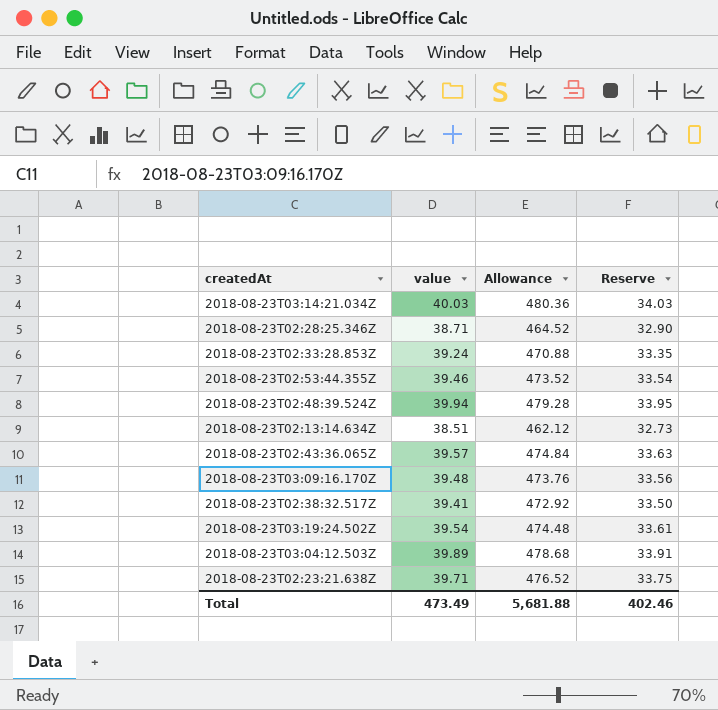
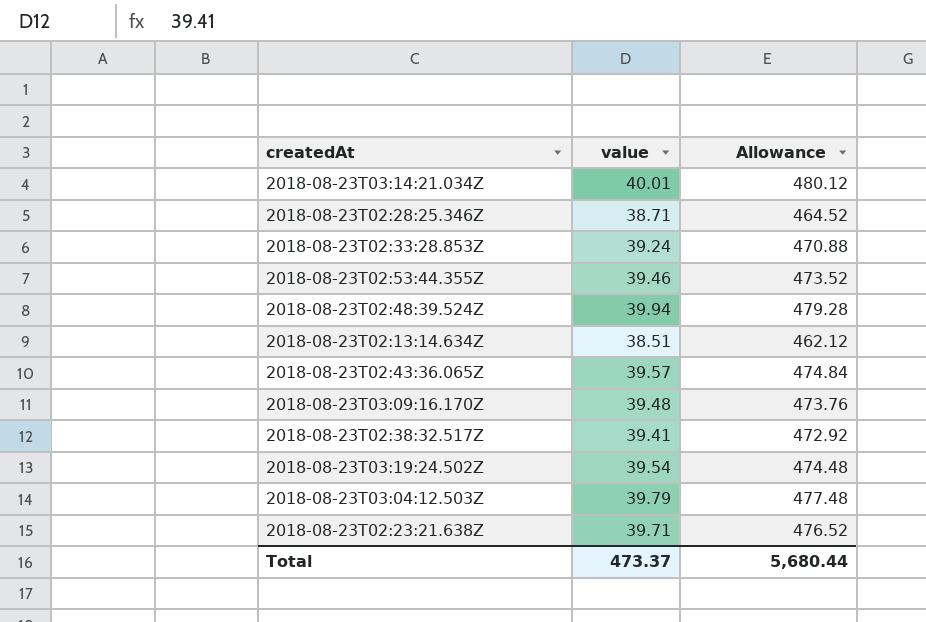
column Reserve | formula: [value] * 0.85 -> none
2018-08-23T03:14:21.034Z | value: 40.03 -> 40.01
2018-08-23T03:14:21.034Z | Allowance: 480.36 -> 480.12
2018-08-23T03:04:12.503Z | value: 39.89 -> 39.79
2018-08-23T03:04:12.503Z | Allowance: 478.68 -> 477.48
Total | value: 473.49 -> 473.37
Total | Allowance: 5,681.88 -> 5,680.44

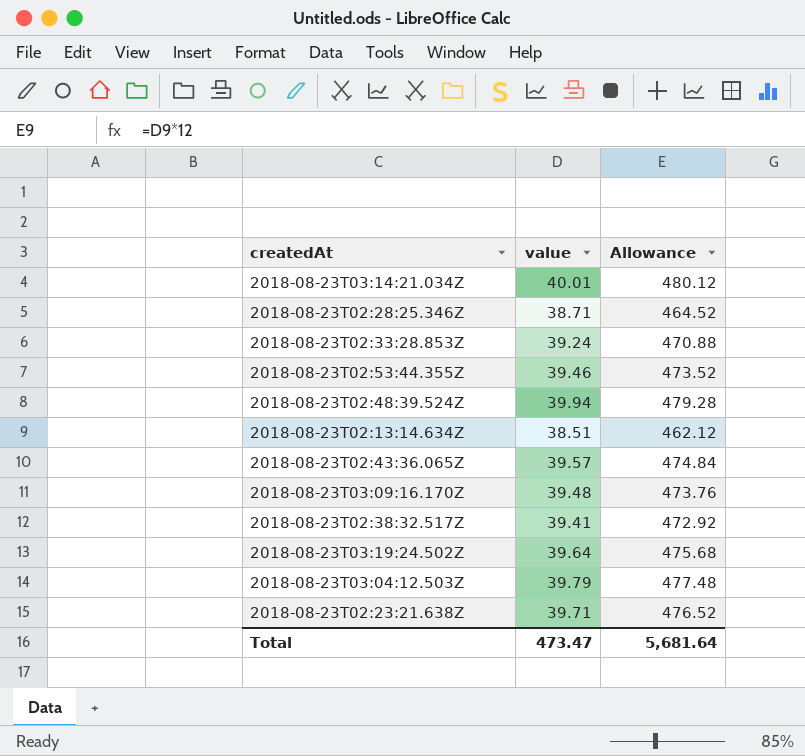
2018-08-23T03:19:24.502Z | value: 39.54 -> 39.64
2018-08-23T03:19:24.502Z | Allowance: 474.48 -> 475.68
Total | value: 473.37 -> 473.47
Total | Allowance: 5,680.44 -> 5,681.64

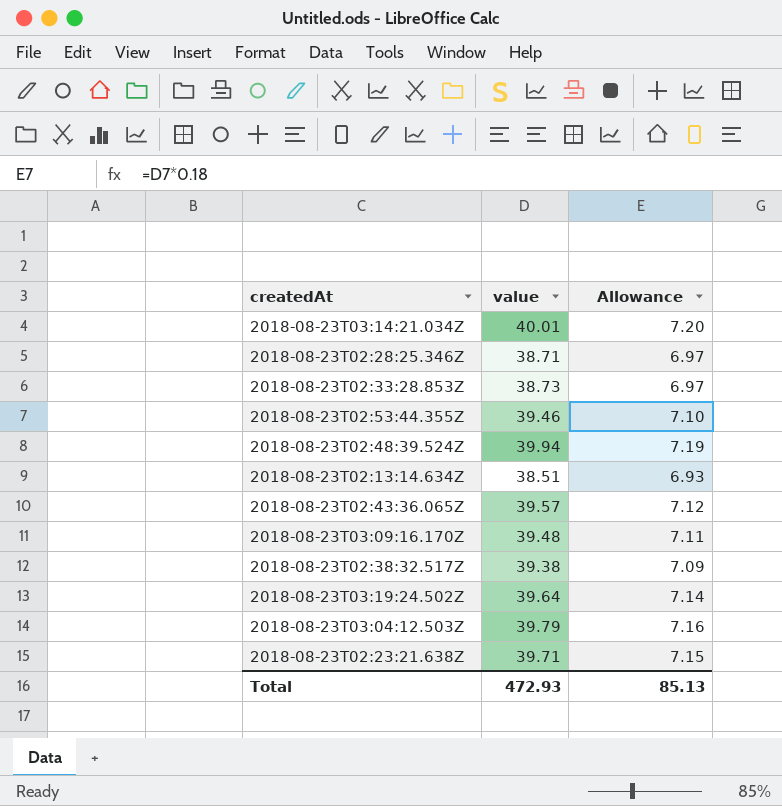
column Allowance | formula: [value] * 12 -> [value] * 0.18
2018-08-23T02:33:28.853Z | value: 39.24 -> 38.73
2018-08-23T02:38:32.517Z | value: 39.41 -> 39.38
Total | value: 473.47 -> 472.93
Total | Allowance: 5,681.64 -> 85.13

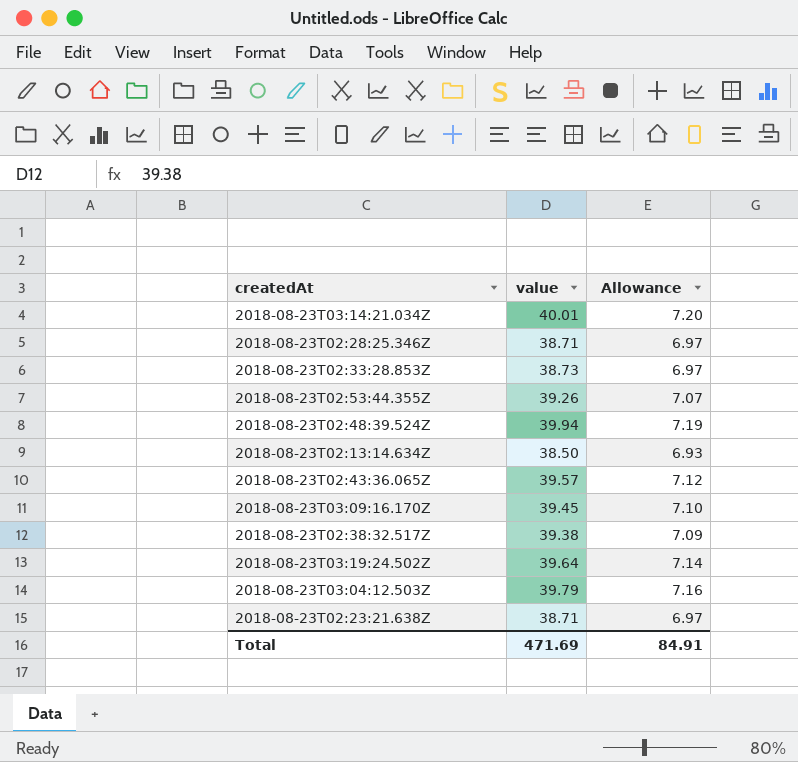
2018-08-23T02:53:44.355Z | value: 39.46 -> 39.26
2018-08-23T02:53:44.355Z | Allowance: 7.10 -> 7.07
2018-08-23T02:13:14.634Z | value: 38.51 -> 38.50
2018-08-23T03:09:16.170Z | value: 39.48 -> 39.45
2018-08-23T03:09:16.170Z | Allowance: 7.11 -> 7.10
2018-08-23T02:23:21.638Z | value: 39.71 -> 38.71
2018-08-23T02:23:21.638Z | Allowance: 7.15 -> 6.97
Total | value: 472.93 -> 471.69
Total | Allowance: 85.13 -> 84.91

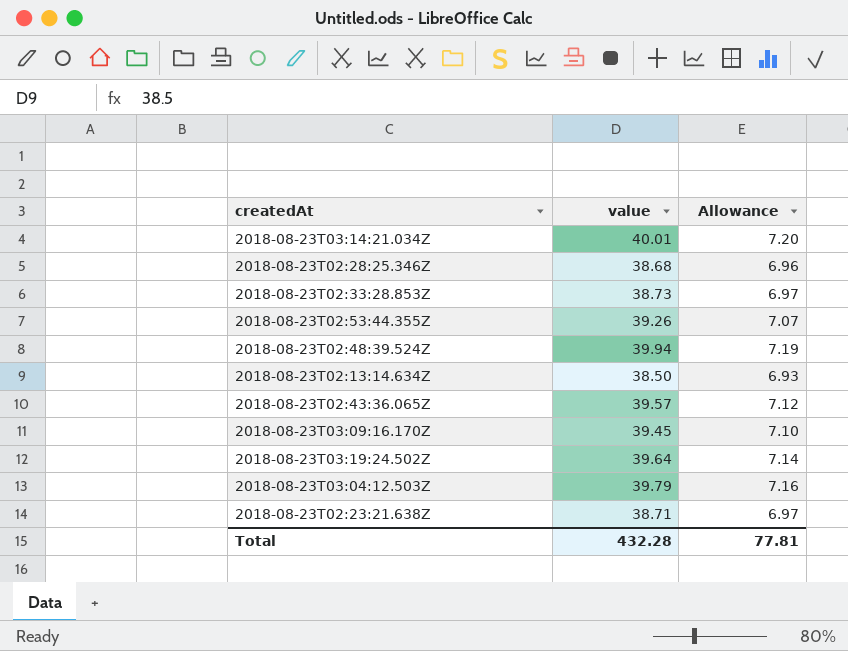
row 2018-08-23T02:38:32.517Z: 39.38 | 7.09 -> none
2018-08-23T02:28:25.346Z | value: 38.71 -> 38.68
2018-08-23T02:28:25.346Z | Allowance: 6.97 -> 6.96
Total | value: 471.69 -> 432.28
Total | Allowance: 84.91 -> 77.81

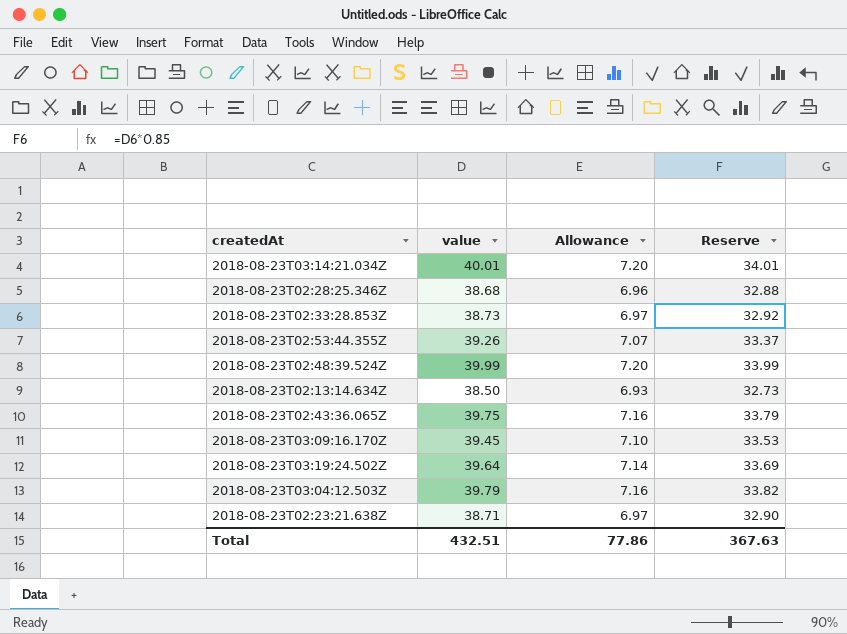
column Reserve | formula: none -> [value] * 0.85
2018-08-23T02:48:39.524Z | value: 39.94 -> 39.99
2018-08-23T02:48:39.524Z | Allowance: 7.19 -> 7.20
2018-08-23T02:43:36.065Z | value: 39.57 -> 39.75
2018-08-23T02:43:36.065Z | Allowance: 7.12 -> 7.16
Total | value: 432.28 -> 432.51
Total | Allowance: 77.81 -> 77.86

